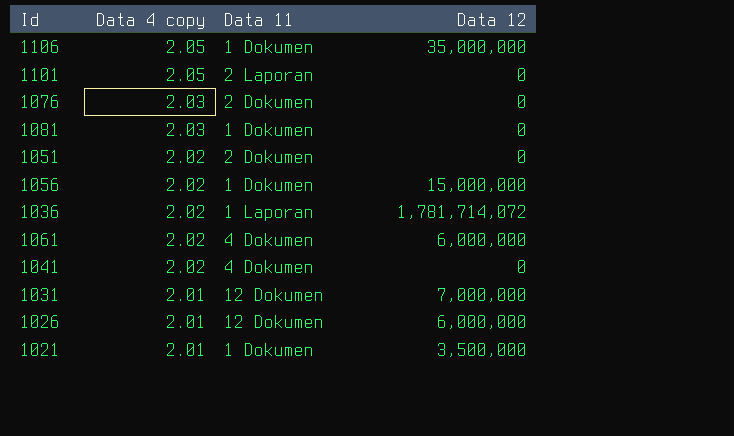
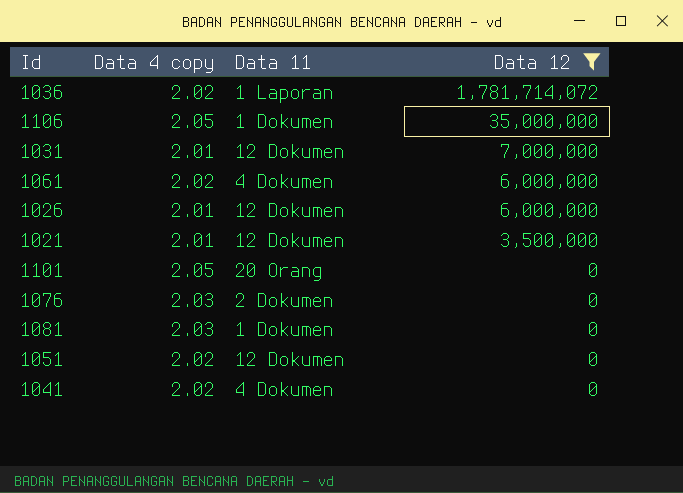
filter: none -> Data 12 != 15,000,000
row order: Data 4 copy descending -> Data 12 descending
1021 | Data 11: 1 Dokumen -> 12 Dokumen
1101 | Data 11: 2 Laporan -> 20 Orang
1051 | Data 11: 2 Dokumen -> 12 Dokumen

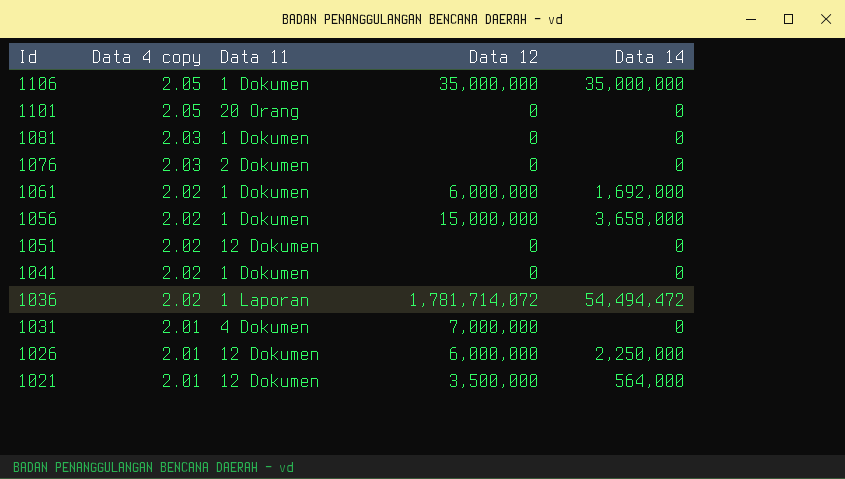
filter: Data 12 != 15,000,000 -> none
row order: Data 12 descending -> Id descending
column Data 14 | position: none -> 5
1061 | Data 11: 4 Dokumen -> 1 Dokumen
1041 | Data 11: 4 Dokumen -> 1 Dokumen
1031 | Data 11: 12 Dokumen -> 4 Dokumen

